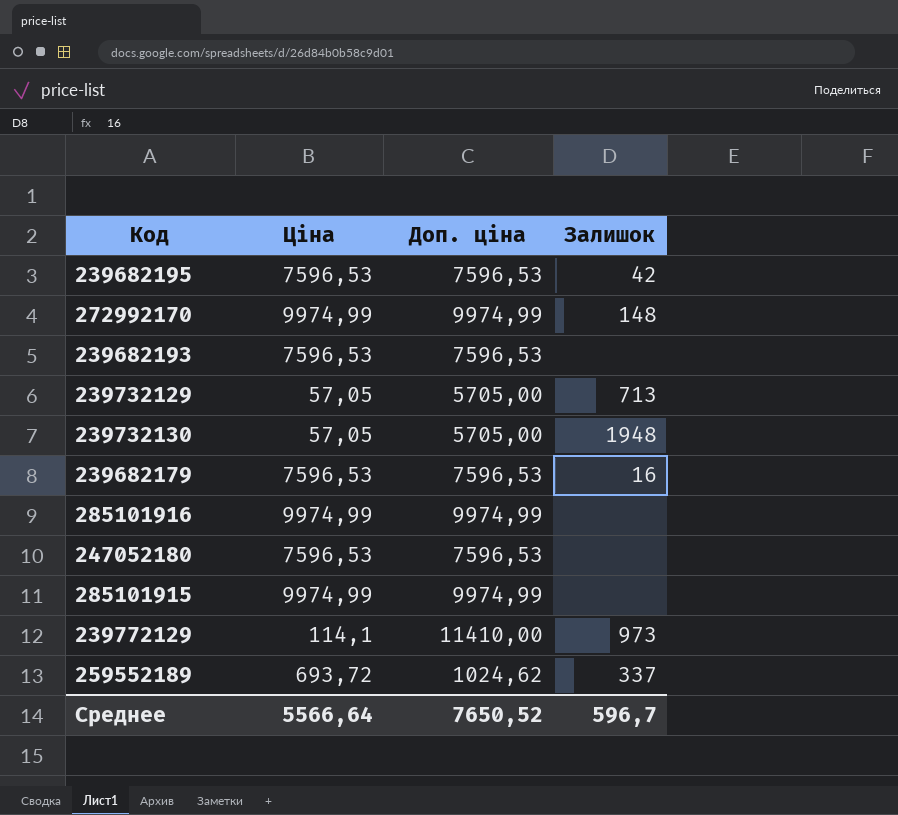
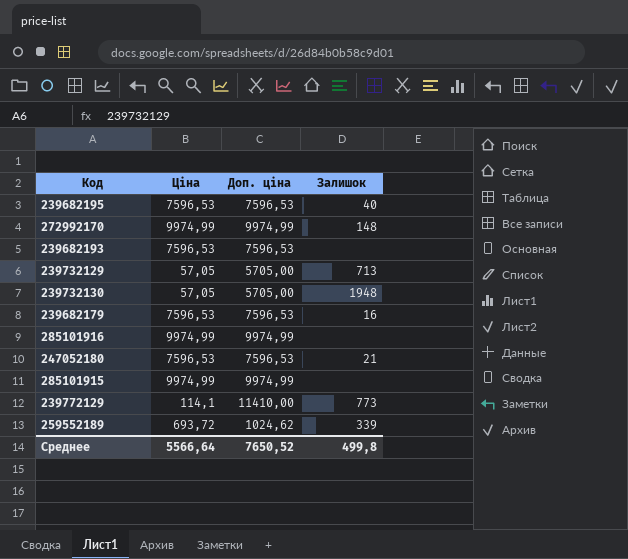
239682195 | Залишок: 42 -> 40
247052180 | Залишок: none -> 21
239772129 | Залишок: 973 -> 773
259552189 | Залишок: 337 -> 339
Среднее | Залишок: 596,7 -> 499,8

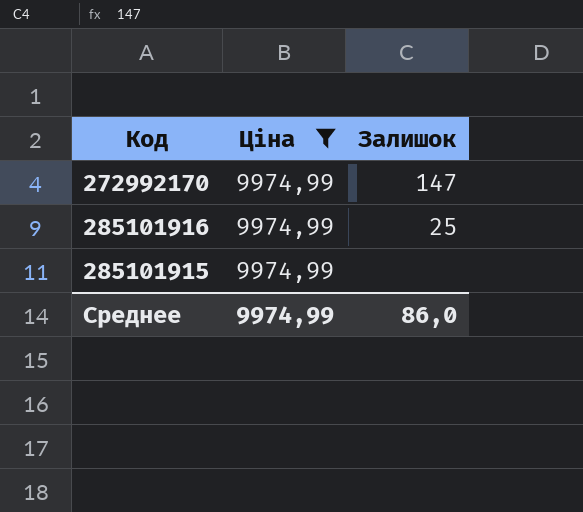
filter: none -> Ціна = 9974,99
column Доп. ціна | position: 3 -> none
272992170 | Залишок: 148 -> 147
285101916 | Залишок: none -> 25
Среднее | Ціна: 5566,64 -> 9974,99
Среднее | Залишок: 499,8 -> 86,0

